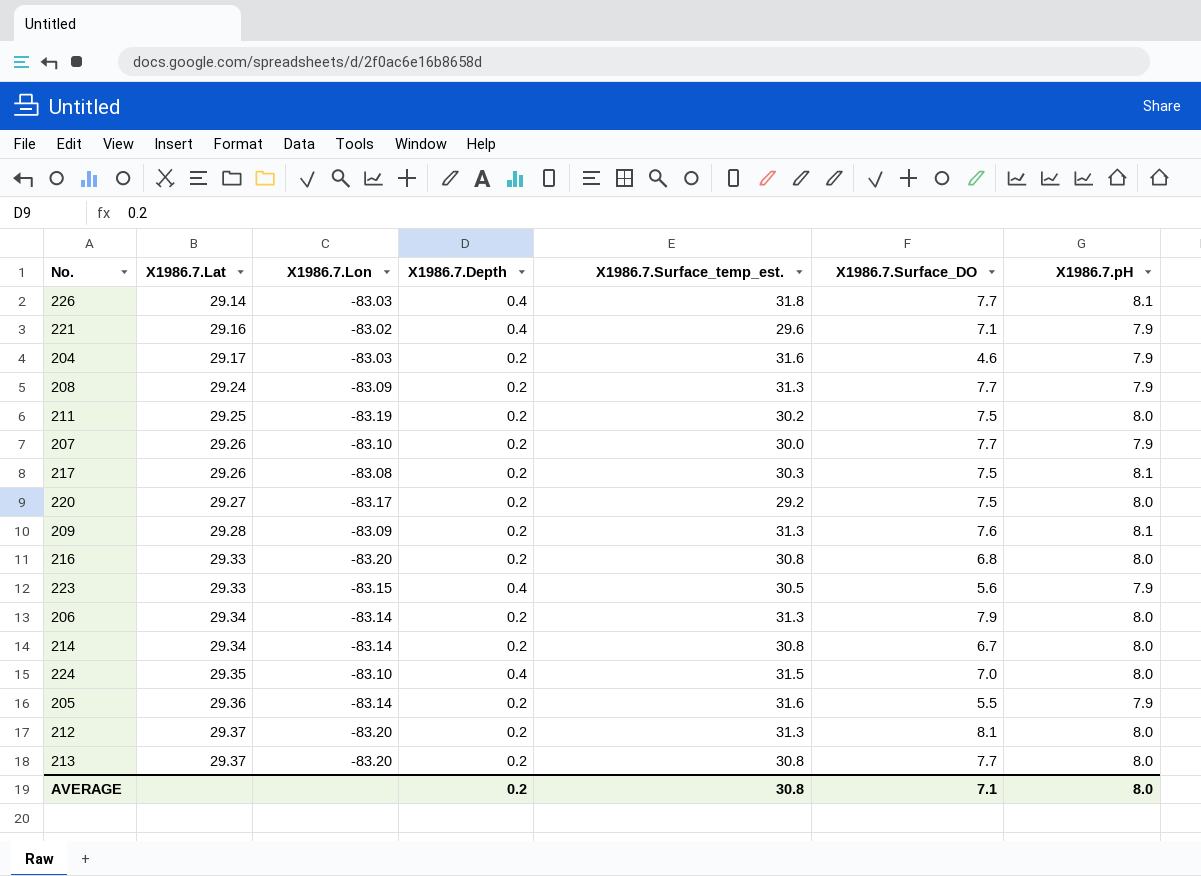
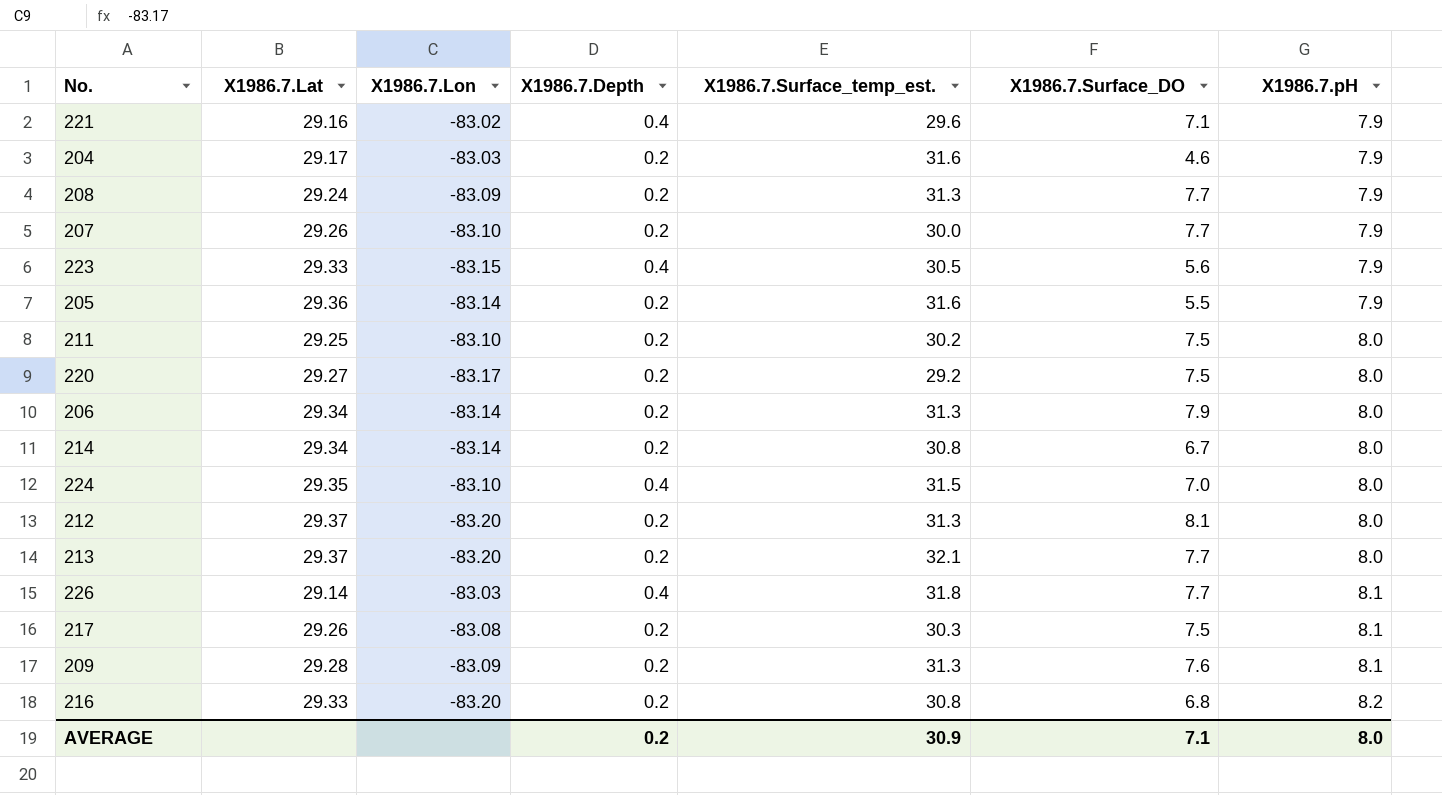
row order: X1986.7.Lat ascending -> X1986.7.pH ascending
211 | X1986.7.Lon: -83.19 -> -83.10
213 | X1986.7.Surface_temp_est.: 30.8 -> 32.1
216 | X1986.7.pH: 8.0 -> 8.2
AVERAGE | X1986.7.Surface_temp_est.: 30.8 -> 30.9

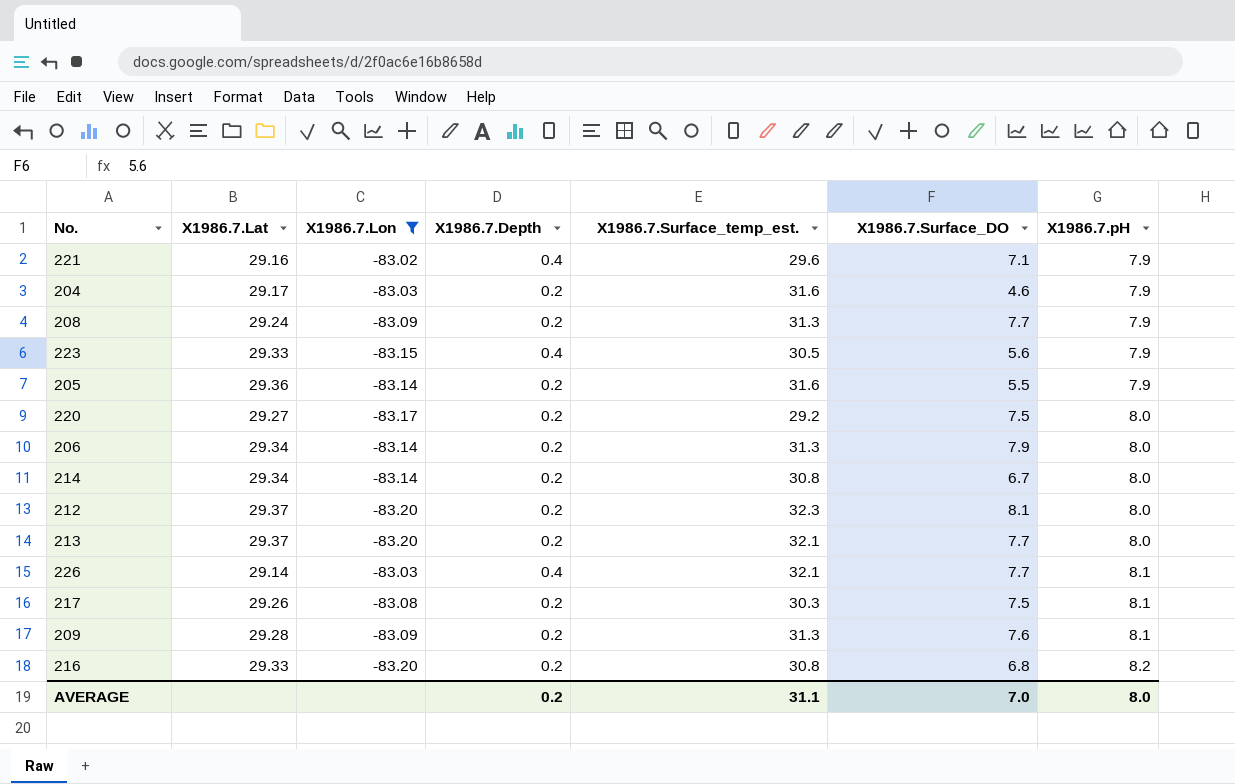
filter: none -> X1986.7.Lon != -83.10
212 | X1986.7.Surface_temp_est.: 31.3 -> 32.3
226 | X1986.7.Surface_temp_est.: 31.8 -> 32.1
AVERAGE | X1986.7.Surface_temp_est.: 30.9 -> 31.1
AVERAGE | X1986.7.Surface_DO: 7.1 -> 7.0

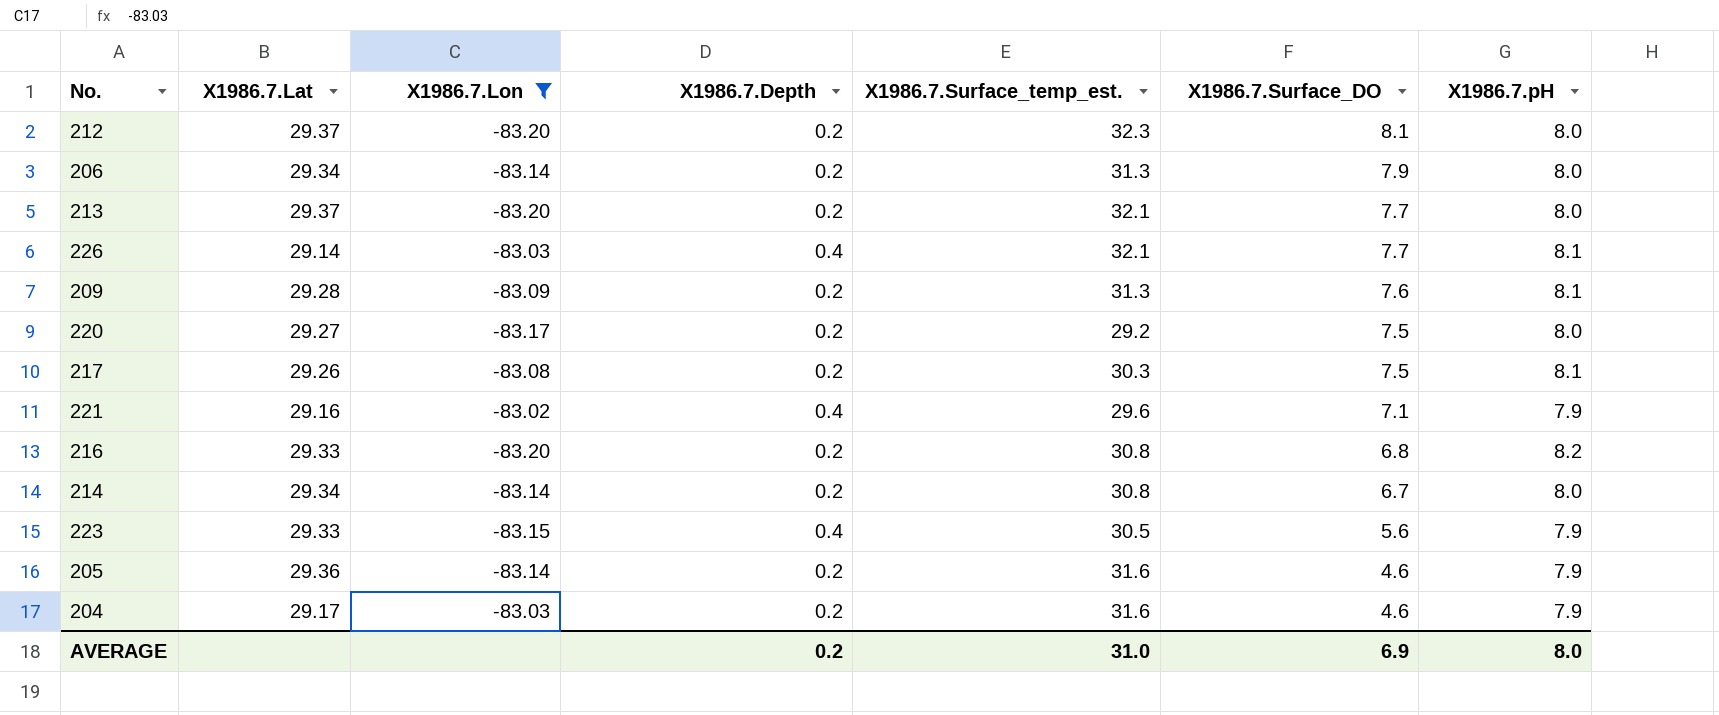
row order: X1986.7.pH ascending -> X1986.7.Surface_DO descending
row 208: 29.24 | -83.09 | 0.2 | 31.3 | 7.7 | 7.9 -> none
205 | X1986.7.Surface_DO: 5.5 -> 4.6
AVERAGE | X1986.7.Surface_temp_est.: 31.1 -> 31.0
AVERAGE | X1986.7.Surface_DO: 7.0 -> 6.9

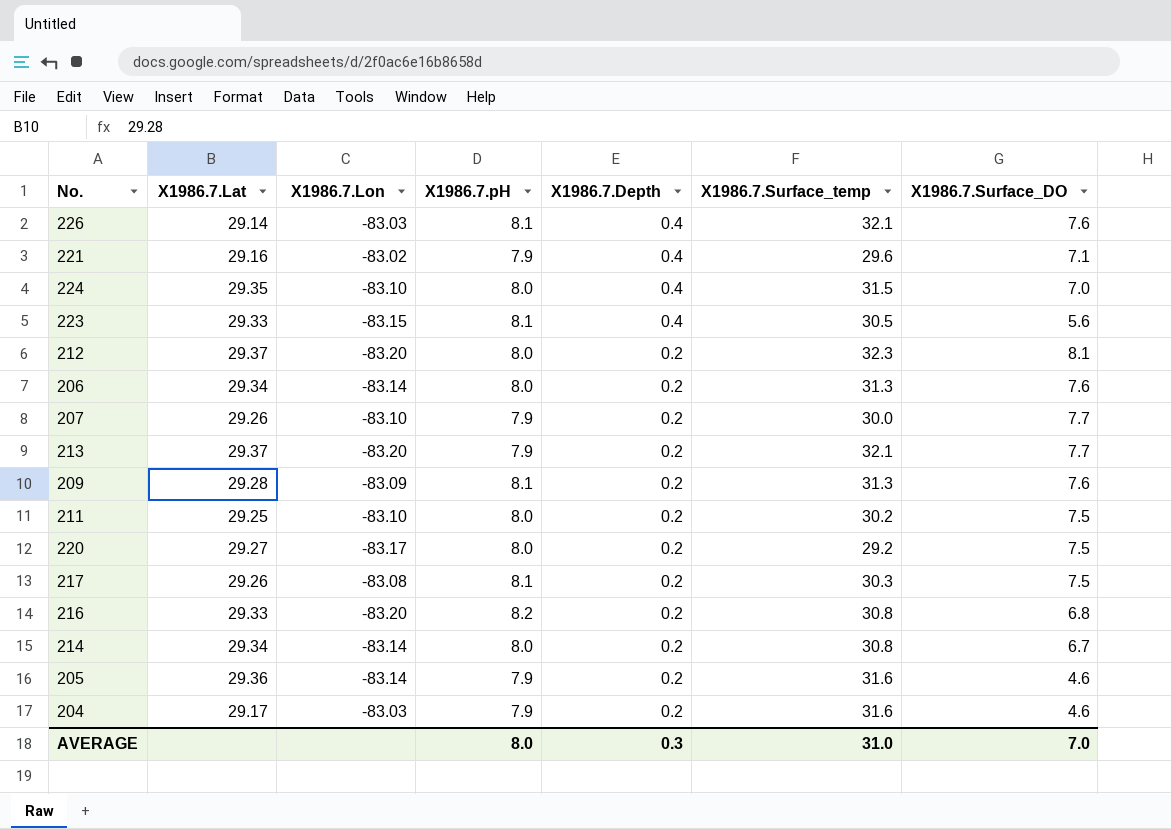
filter: X1986.7.Lon != -83.10 -> none
row order: X1986.7.Surface_DO descending -> X1986.7.Depth descending
column X1986.7.pH | position: 7 -> 4
column name: X1986.7.Surface_temp_est. -> X1986.7.Surface_temp
226 | X1986.7.Surface_DO: 7.7 -> 7.6
223 | X1986.7.pH: 7.9 -> 8.1
206 | X1986.7.Surface_DO: 7.9 -> 7.6
213 | X1986.7.pH: 8.0 -> 7.9
AVERAGE | X1986.7.Depth: 0.2 -> 0.3
AVERAGE | X1986.7.Surface_DO: 6.9 -> 7.0

